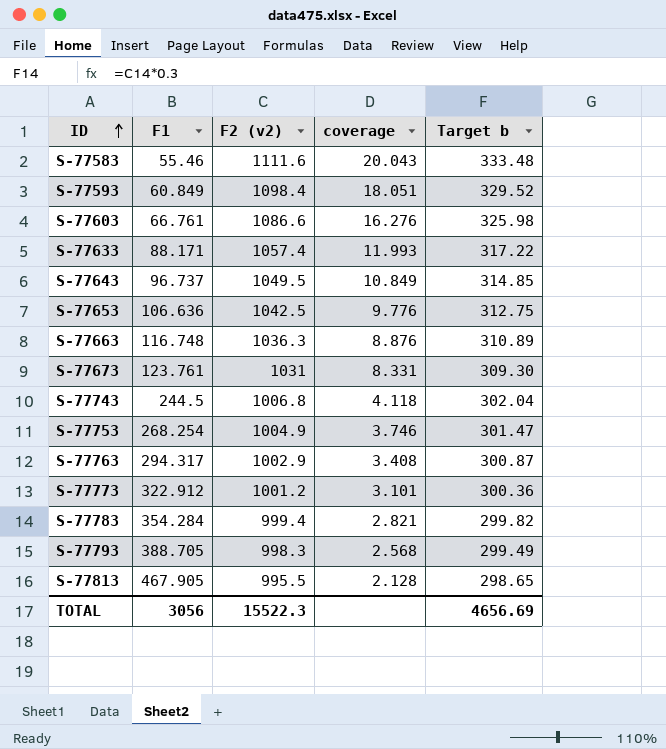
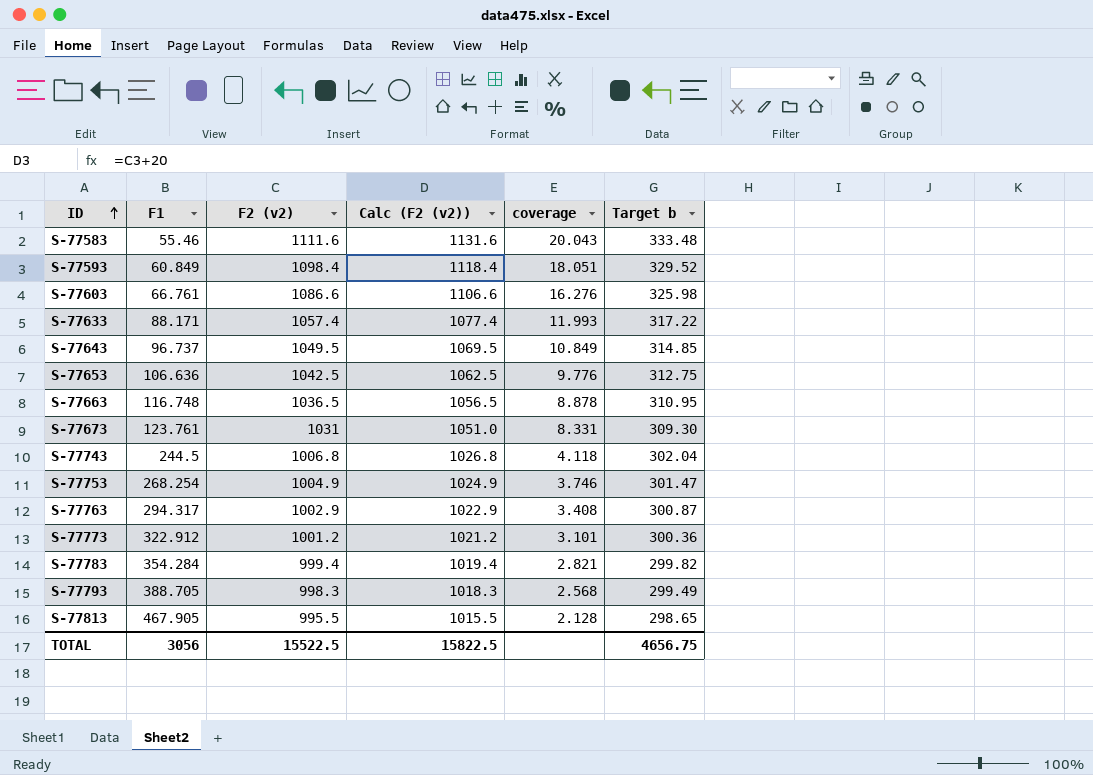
column Calc (F2 (v2)) | formula: none -> [F2 (v2)] + 20
S-77663 | F2 (v2): 1036.3 -> 1036.5
S-77663 | coverage: 8.876 -> 8.878
S-77663 | Target b: 310.89 -> 310.95
TOTAL | F2 (v2): 15522.3 -> 15522.5
TOTAL | Target b: 4656.69 -> 4656.75

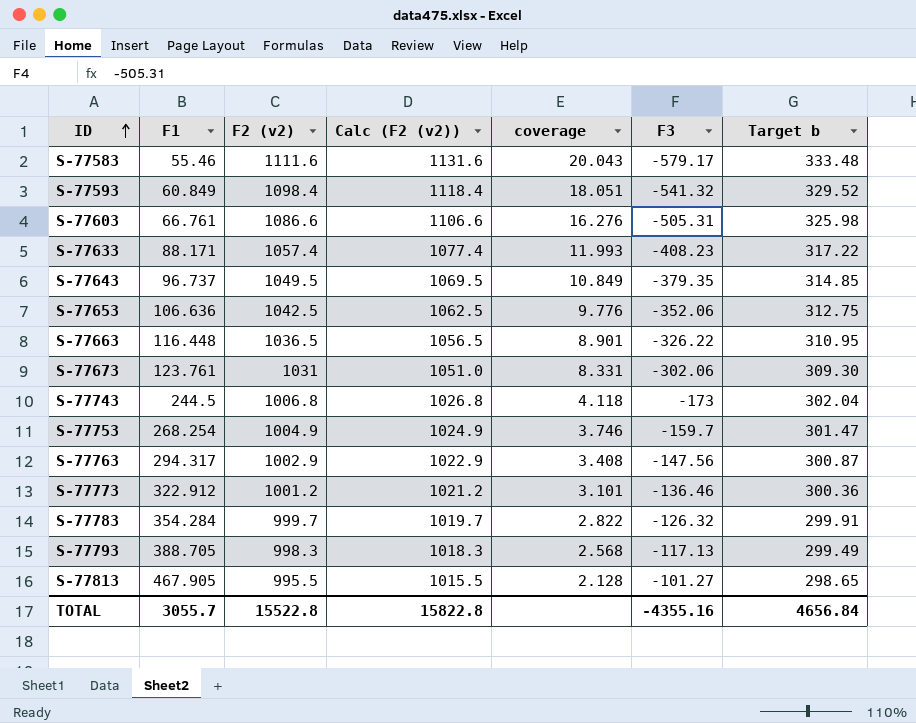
column F3 | position: none -> 6
S-77663 | F1: 116.748 -> 116.448
S-77663 | coverage: 8.878 -> 8.901
S-77783 | F2 (v2): 999.4 -> 999.7
S-77783 | Calc (F2 (v2)): 1019.4 -> 1019.7
S-77783 | coverage: 2.821 -> 2.822
S-77783 | Target b: 299.82 -> 299.91
TOTAL | F1: 3056 -> 3055.7
TOTAL | F2 (v2): 15522.5 -> 15522.8
TOTAL | Calc (F2 (v2)): 15822.5 -> 15822.8
TOTAL | Target b: 4656.75 -> 4656.84

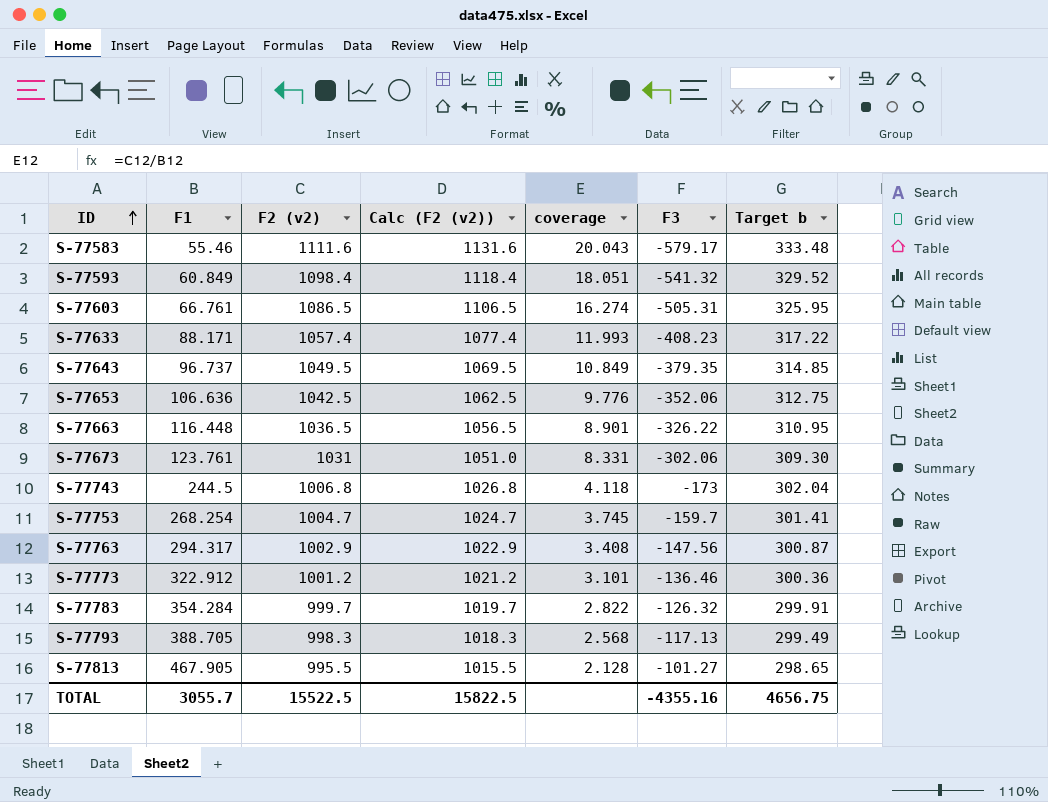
S-77603 | F2 (v2): 1086.6 -> 1086.5
S-77603 | Calc (F2 (v2)): 1106.6 -> 1106.5
S-77603 | coverage: 16.276 -> 16.274
S-77603 | Target b: 325.98 -> 325.95
S-77753 | F2 (v2): 1004.9 -> 1004.7
S-77753 | Calc (F2 (v2)): 1024.9 -> 1024.7
S-77753 | coverage: 3.746 -> 3.745
S-77753 | Target b: 301.47 -> 301.41
TOTAL | F2 (v2): 15522.8 -> 15522.5
TOTAL | Calc (F2 (v2)): 15822.8 -> 15822.5
TOTAL | Target b: 4656.84 -> 4656.75

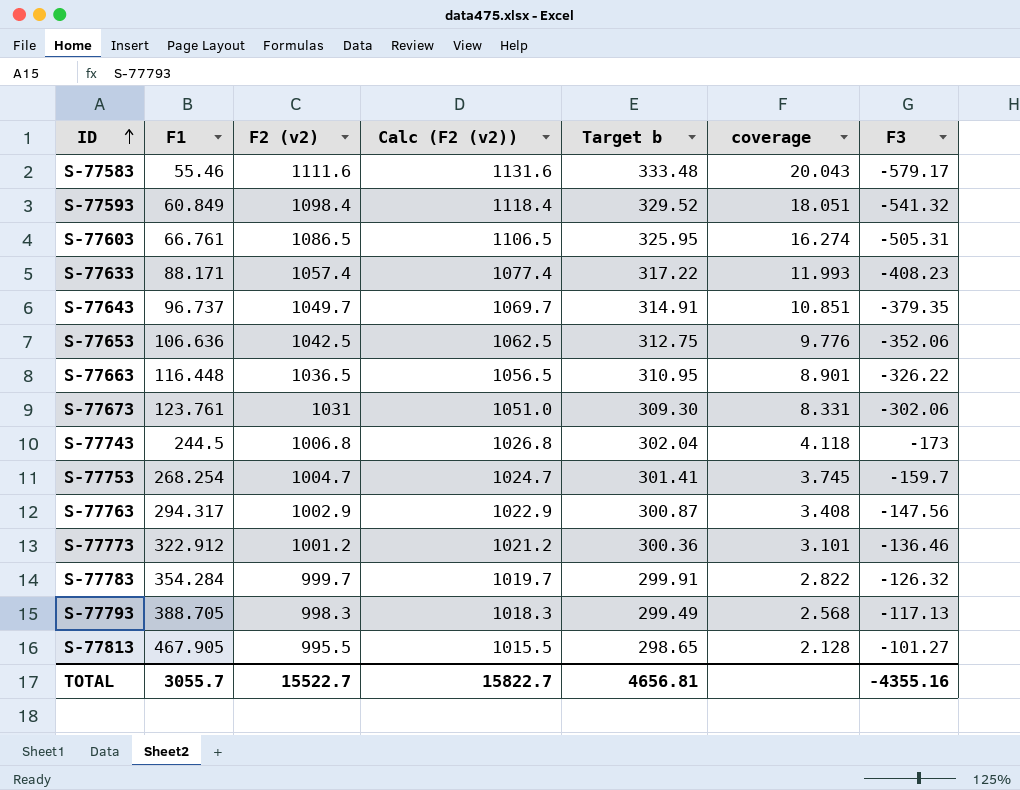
column Target b | position: 7 -> 5
S-77643 | F2 (v2): 1049.5 -> 1049.7
S-77643 | Calc (F2 (v2)): 1069.5 -> 1069.7
S-77643 | Target b: 314.85 -> 314.91
S-77643 | coverage: 10.849 -> 10.851
TOTAL | F2 (v2): 15522.5 -> 15522.7
TOTAL | Calc (F2 (v2)): 15822.5 -> 15822.7
TOTAL | Target b: 4656.75 -> 4656.81

